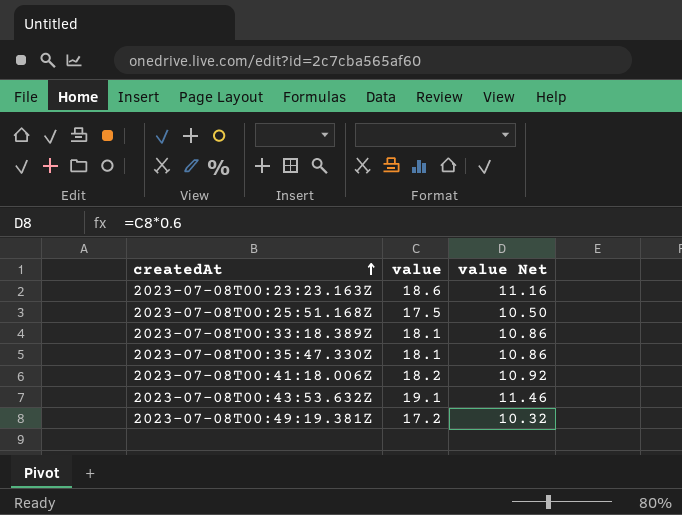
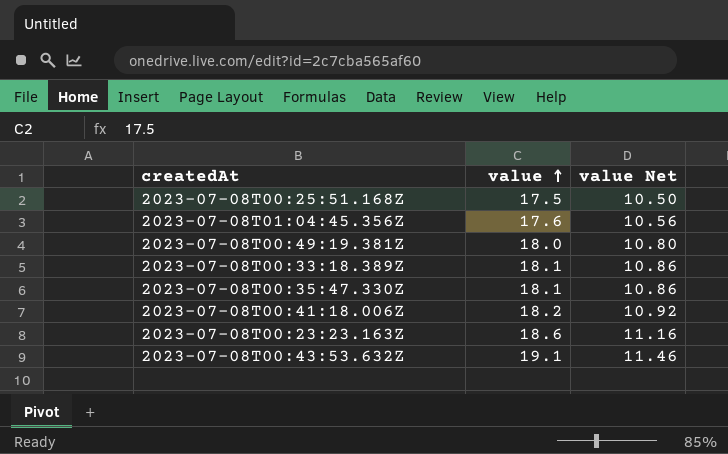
row order: createdAt ascending -> value ascending
row 2023-07-08T01:04:45.356Z: none -> 17.6 | 10.56
2023-07-08T00:49:19.381Z | value: 17.2 -> 18.0
2023-07-08T00:49:19.381Z | value Net: 10.32 -> 10.80

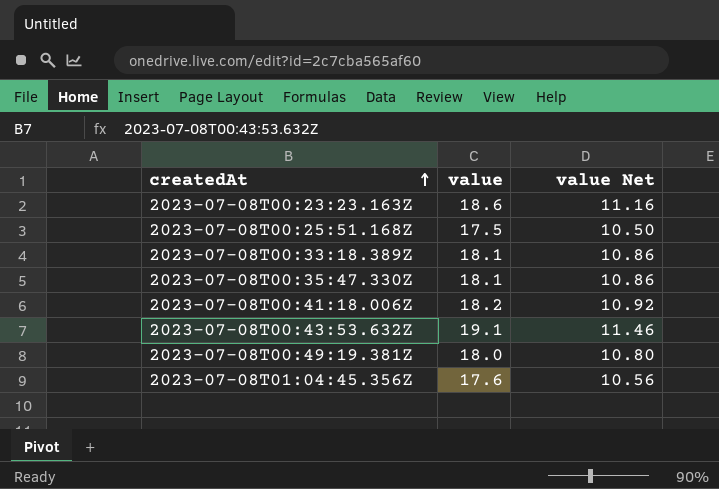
row order: value ascending -> createdAt ascending

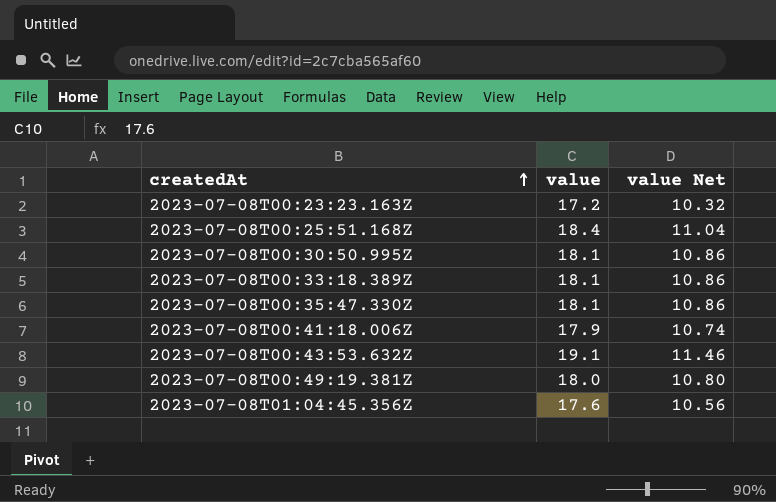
2023-07-08T00:23:23.163Z | value: 18.6 -> 17.2
2023-07-08T00:23:23.163Z | value Net: 11.16 -> 10.32
2023-07-08T00:25:51.168Z | value: 17.5 -> 18.4
2023-07-08T00:25:51.168Z | value Net: 10.50 -> 11.04
row 2023-07-08T00:30:50.995Z: none -> 18.1 | 10.86
2023-07-08T00:41:18.006Z | value: 18.2 -> 17.9
2023-07-08T00:41:18.006Z | value Net: 10.92 -> 10.74

